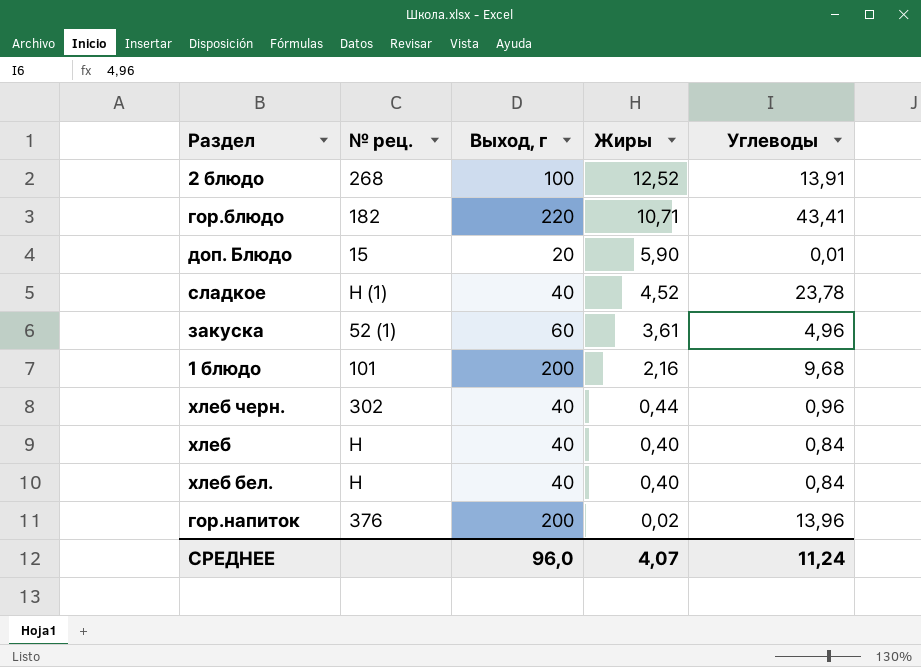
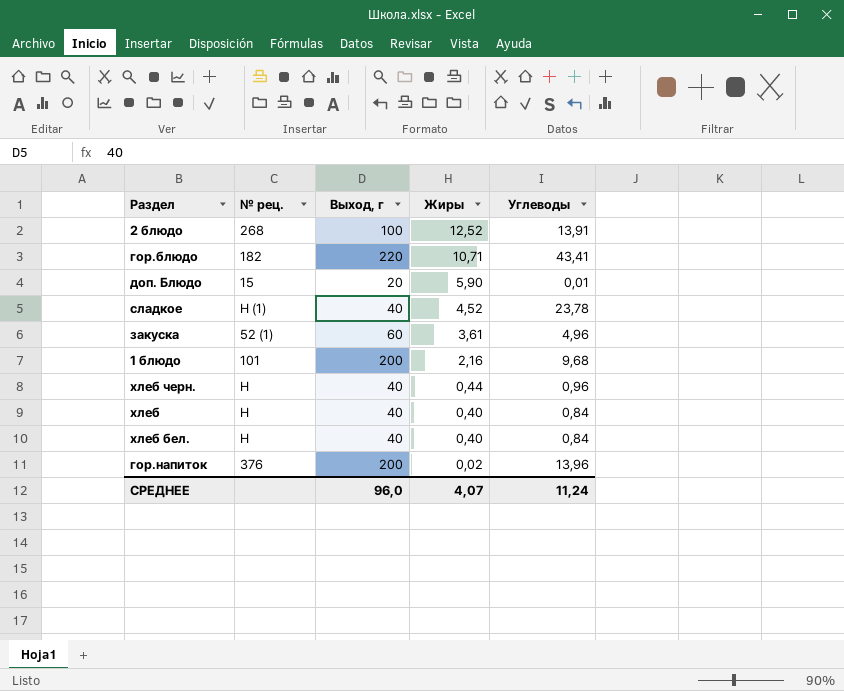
хлеб черн. | № рец.: 302 -> Н

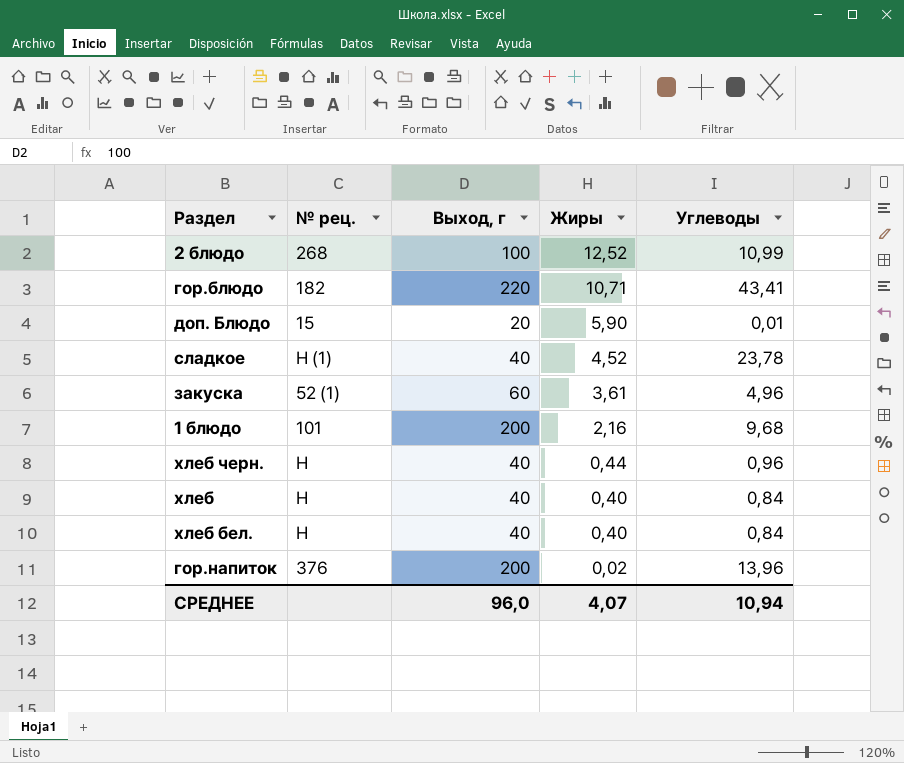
2 блюдо | Углеводы: 13,91 -> 10,99
СРЕДНЕЕ | Углеводы: 11,24 -> 10,94

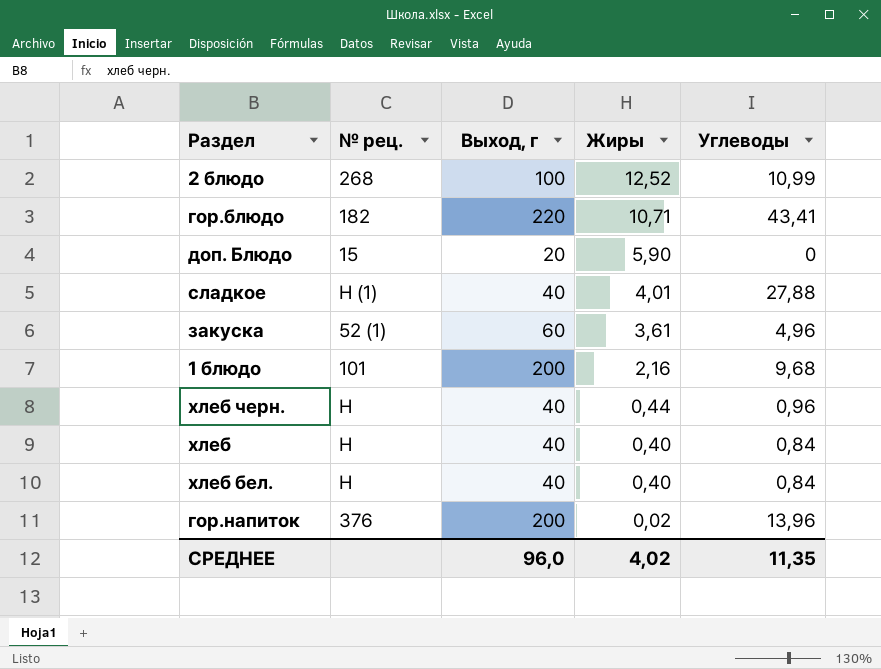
доп. Блюдо | Углеводы: 0,01 -> 0
сладкое | Жиры: 4,52 -> 4,01
сладкое | Углеводы: 23,78 -> 27,88
СРЕДНЕЕ | Жиры: 4,07 -> 4,02
СРЕДНЕЕ | Углеводы: 10,94 -> 11,35

